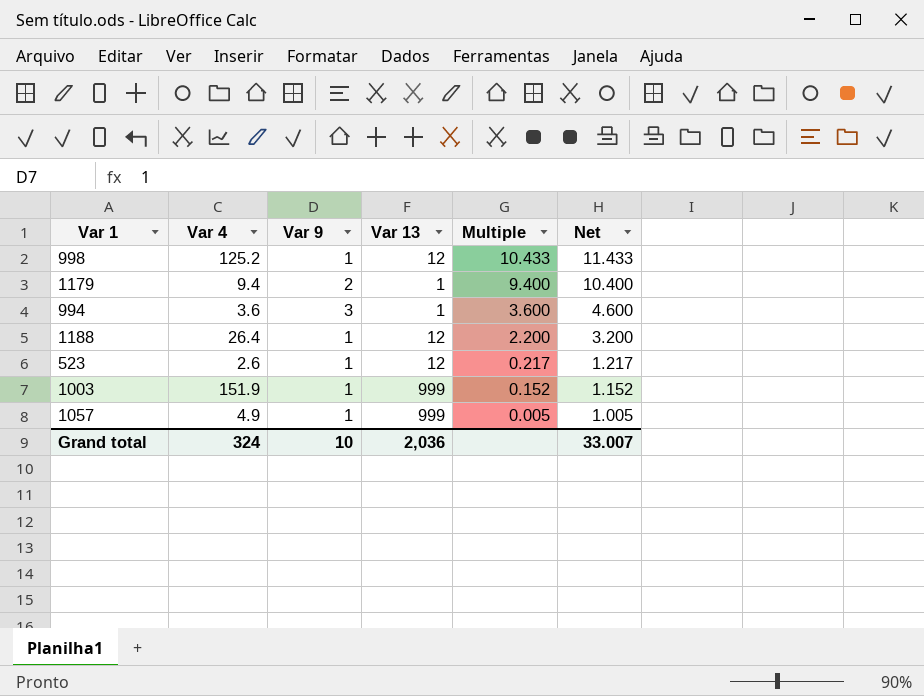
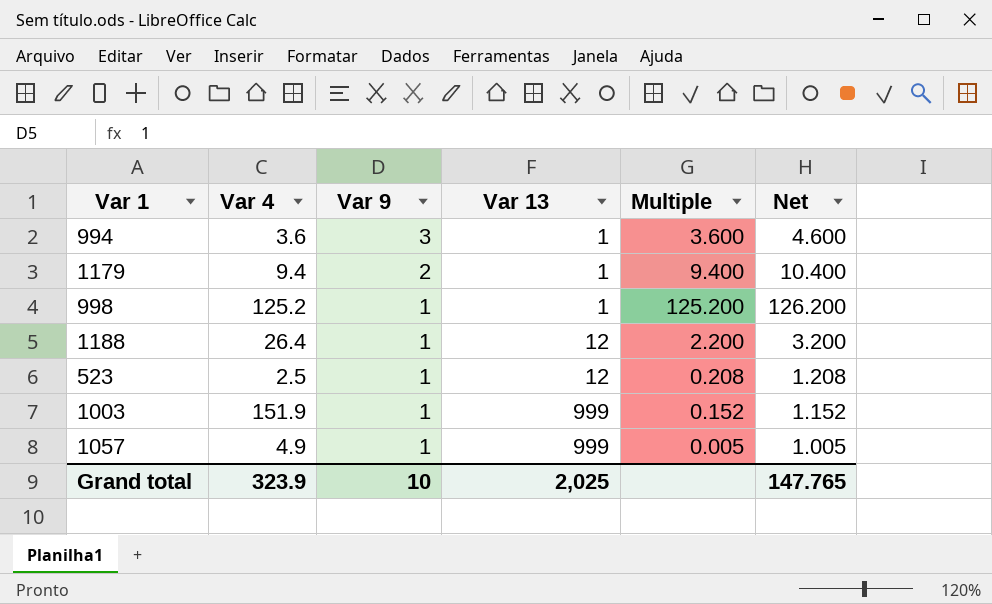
row order: Multiple descending -> Var 9 descending
998 | Var 13: 12 -> 1
998 | Multiple: 10.433 -> 125.200
998 | Net: 11.433 -> 126.200
523 | Var 4: 2.6 -> 2.5
523 | Multiple: 0.217 -> 0.208
523 | Net: 1.217 -> 1.208
Grand total | Var 4: 324 -> 323.9
Grand total | Var 13: 2,036 -> 2,025
Grand total | Net: 33.007 -> 147.765

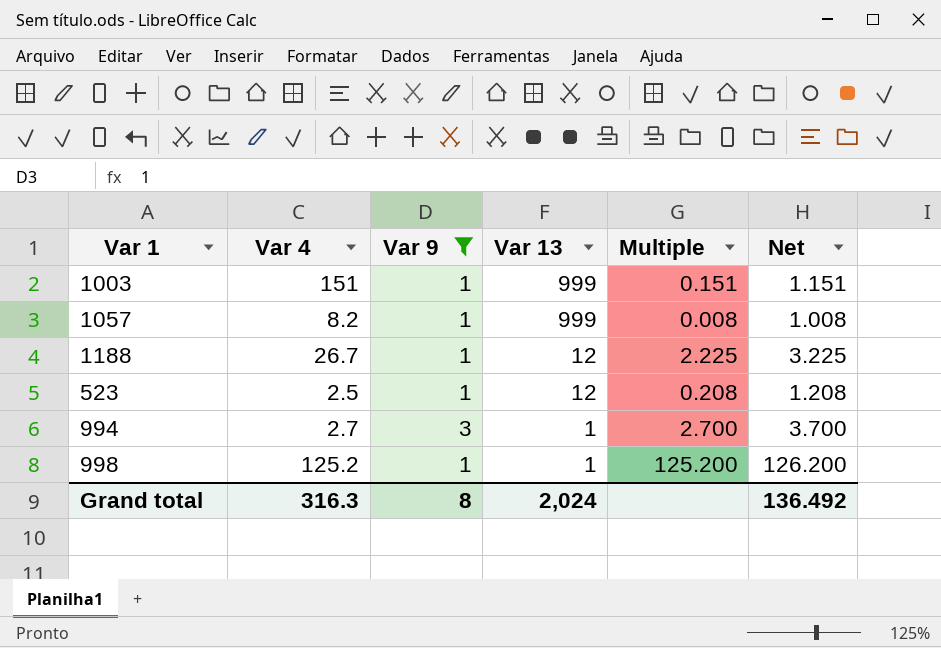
filter: none -> Var 9 != 2
row order: Var 9 descending -> Var 13 descending
1003 | Var 4: 151.9 -> 151
1003 | Multiple: 0.152 -> 0.151
1003 | Net: 1.152 -> 1.151
1057 | Var 4: 4.9 -> 8.2
1057 | Multiple: 0.005 -> 0.008
1057 | Net: 1.005 -> 1.008
1188 | Var 4: 26.4 -> 26.7
1188 | Multiple: 2.200 -> 2.225
1188 | Net: 3.200 -> 3.225
994 | Var 4: 3.6 -> 2.7
994 | Multiple: 3.600 -> 2.700
994 | Net: 4.600 -> 3.700
Grand total | Var 4: 323.9 -> 316.3
Grand total | Var 9: 10 -> 8
Grand total | Var 13: 2,025 -> 2,024
Grand total | Net: 147.765 -> 136.492

